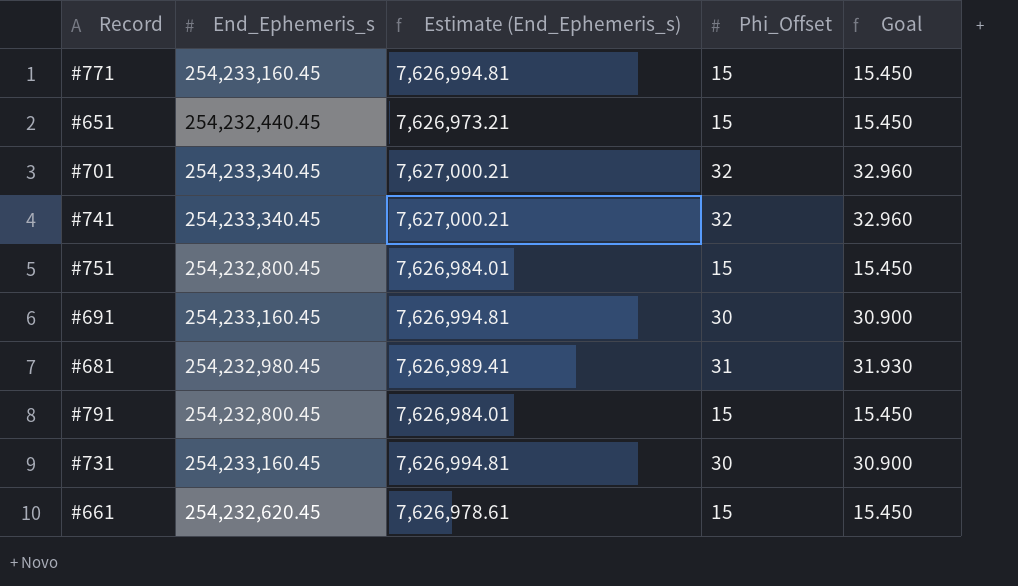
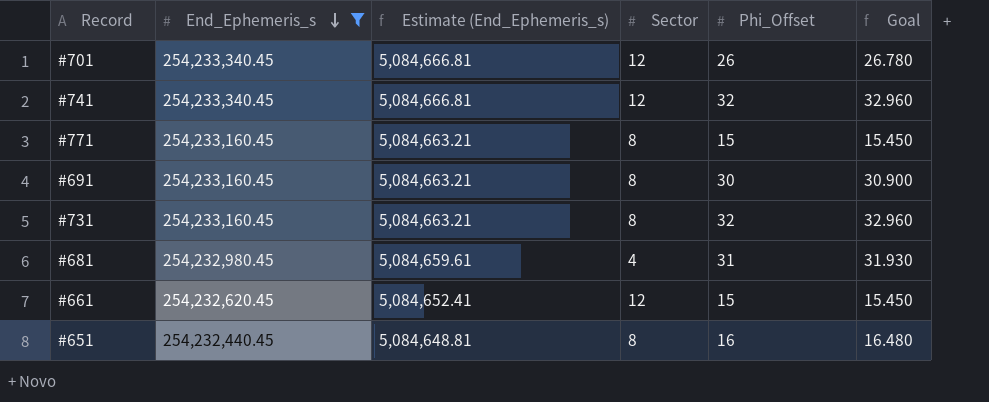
filter: none -> End_Ephemeris_s != 254,232,800.45
row order: none -> End_Ephemeris_s descending
column Estimate (End_Ephemeris_s) | formula: [End_Ephemeris_s] * 0.03 -> [End_Ephemeris_s] * 0.02
column Sector | position: none -> 4
#701 | Phi_Offset: 32 -> 26
#701 | Goal: 32.960 -> 26.780
#731 | Phi_Offset: 30 -> 32
#731 | Goal: 30.900 -> 32.960
#651 | Phi_Offset: 15 -> 16
#651 | Goal: 15.450 -> 16.480

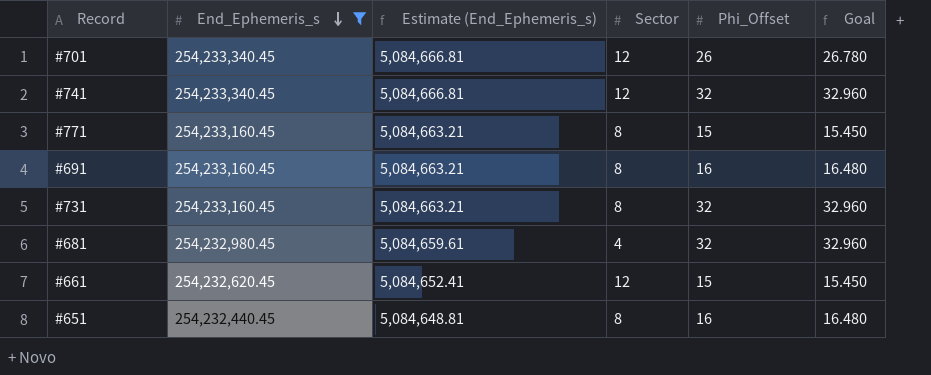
#691 | Phi_Offset: 30 -> 16
#691 | Goal: 30.900 -> 16.480
#681 | Phi_Offset: 31 -> 32
#681 | Goal: 31.930 -> 32.960

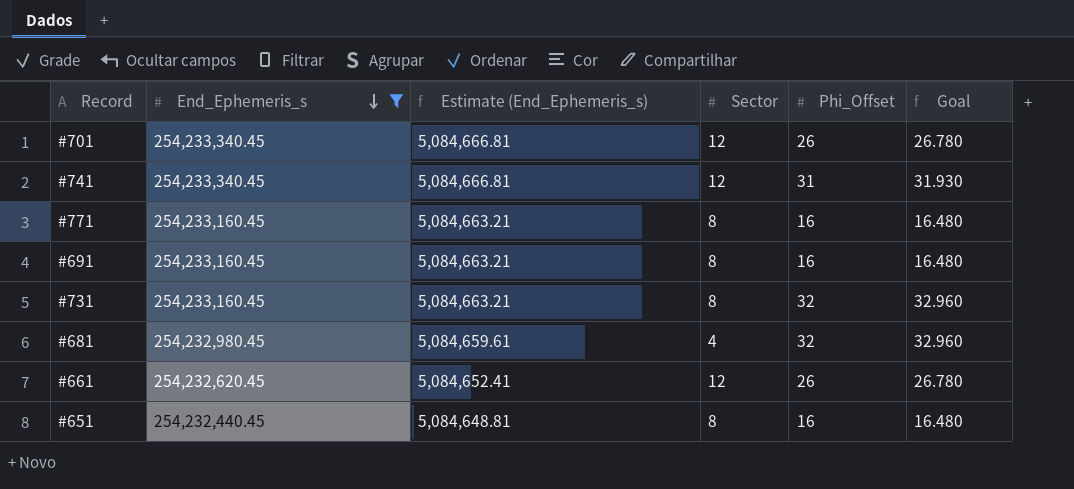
#741 | Phi_Offset: 32 -> 31
#741 | Goal: 32.960 -> 31.930
#771 | Phi_Offset: 15 -> 16
#771 | Goal: 15.450 -> 16.480
#661 | Phi_Offset: 15 -> 26
#661 | Goal: 15.450 -> 26.780

